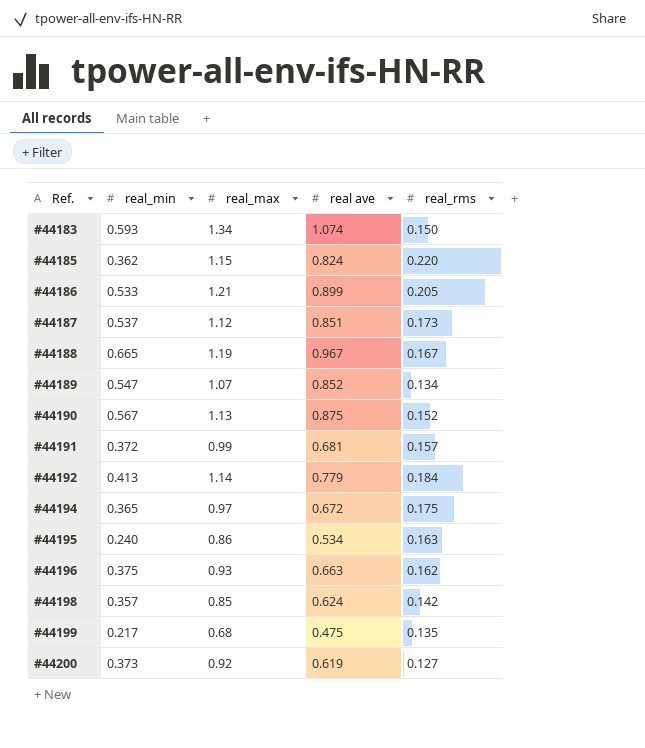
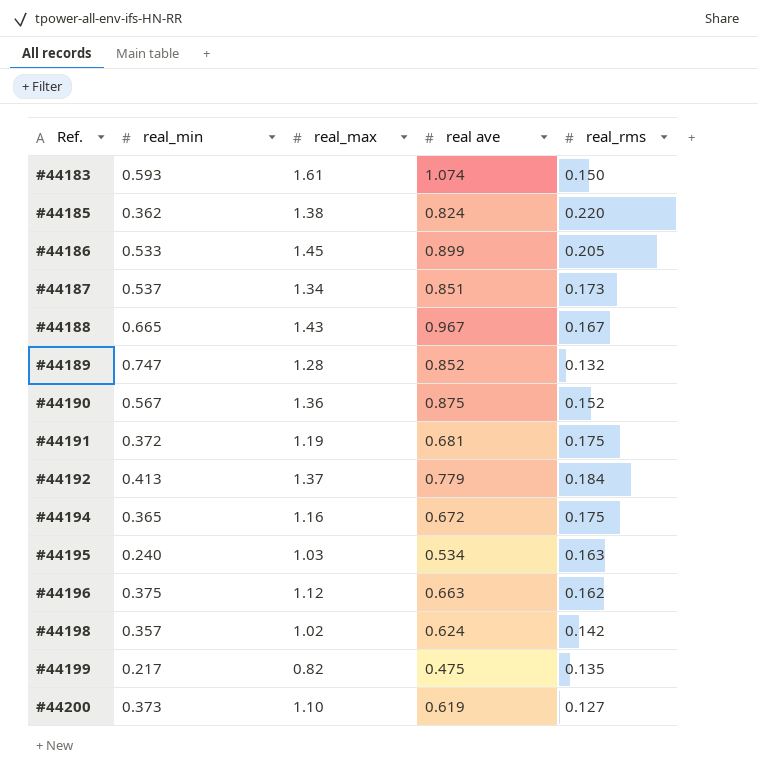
#44183 | real_max: 1.34 -> 1.61
#44185 | real_max: 1.15 -> 1.38
#44186 | real_max: 1.21 -> 1.45
#44187 | real_max: 1.12 -> 1.34
#44188 | real_max: 1.19 -> 1.43
#44189 | real_min: 0.547 -> 0.747
#44189 | real_max: 1.07 -> 1.28
#44189 | real_rms: 0.134 -> 0.132
#44190 | real_max: 1.13 -> 1.36
#44191 | real_max: 0.99 -> 1.19
#44191 | real_rms: 0.157 -> 0.175
#44192 | real_max: 1.14 -> 1.37
#44194 | real_max: 0.97 -> 1.16
#44195 | real_max: 0.86 -> 1.03
#44196 | real_max: 0.93 -> 1.12
#44198 | real_max: 0.85 -> 1.02
#44199 | real_max: 0.68 -> 0.82
#44200 | real_max: 0.92 -> 1.10

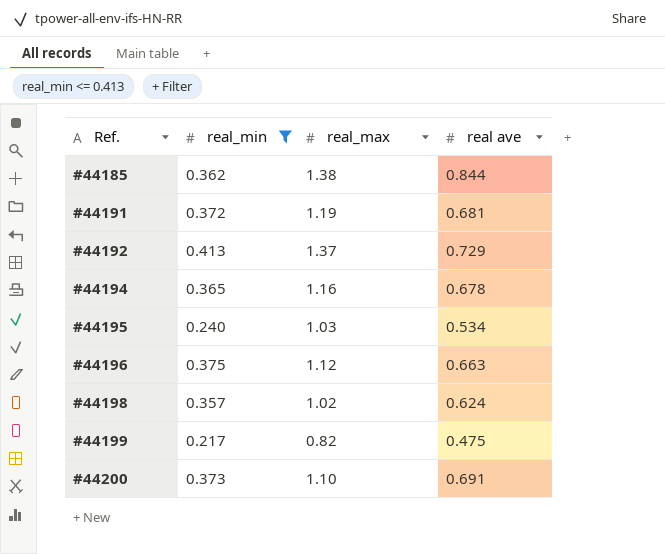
filter: none -> real_min <= 0.413
column real_rms | position: 5 -> none
#44185 | real ave: 0.824 -> 0.844
#44192 | real ave: 0.779 -> 0.729
#44194 | real ave: 0.672 -> 0.678
#44200 | real ave: 0.619 -> 0.691

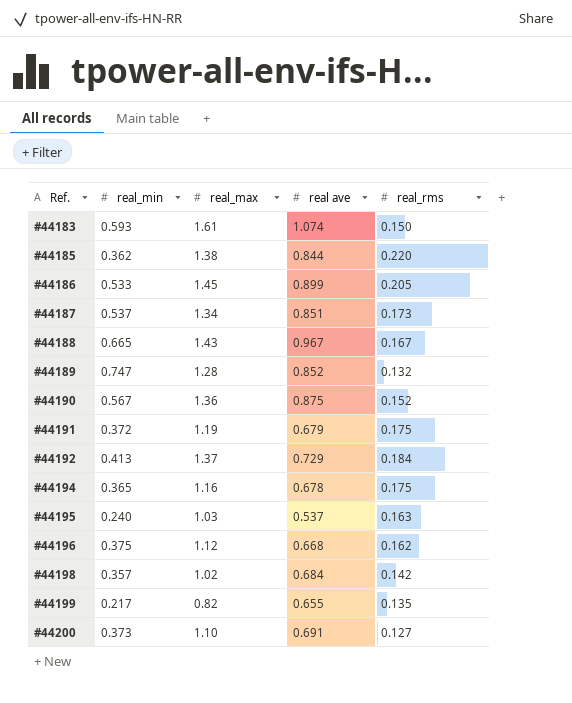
filter: real_min <= 0.413 -> none
column real_rms | position: none -> 5
#44191 | real ave: 0.681 -> 0.679
#44195 | real ave: 0.534 -> 0.537
#44196 | real ave: 0.663 -> 0.668
#44198 | real ave: 0.624 -> 0.684
#44199 | real ave: 0.475 -> 0.655

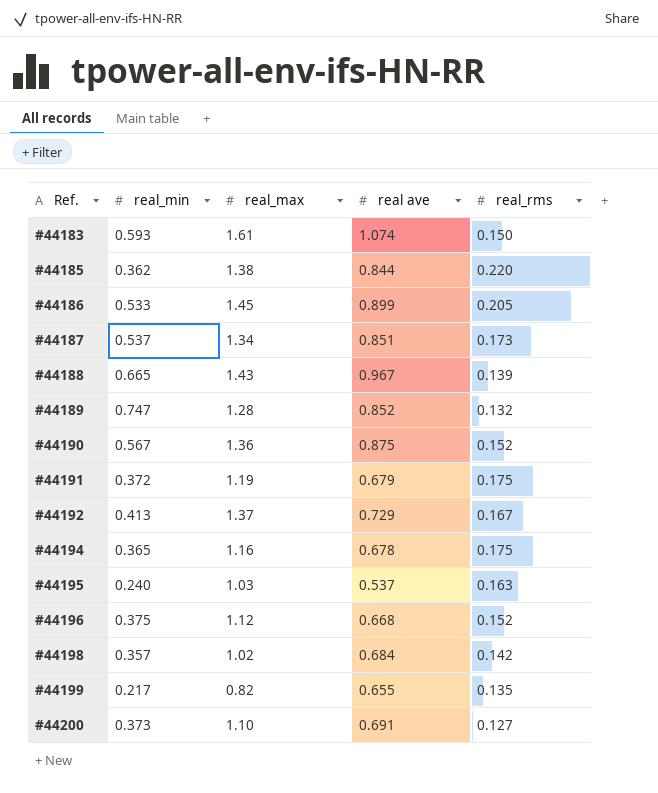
#44188 | real_rms: 0.167 -> 0.139
#44192 | real_rms: 0.184 -> 0.167
#44196 | real_rms: 0.162 -> 0.152

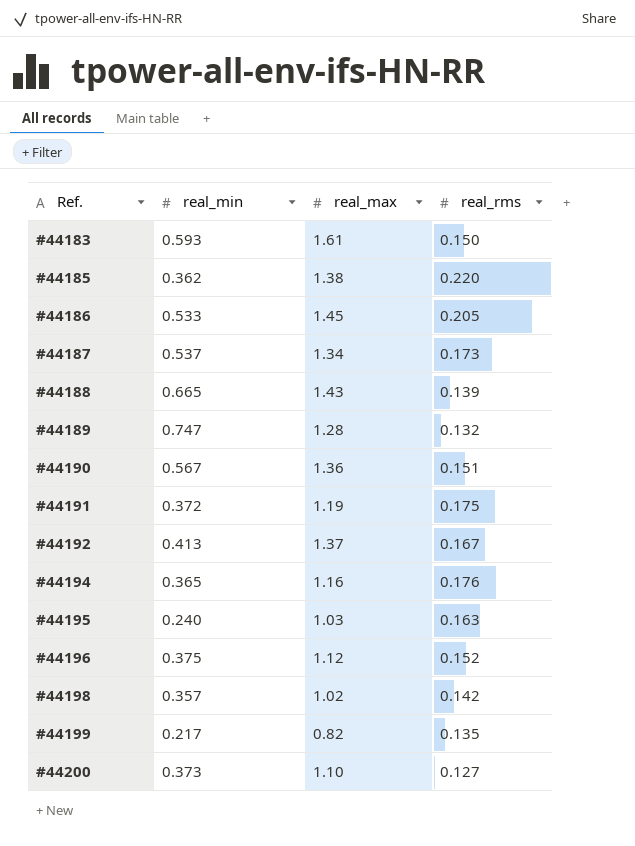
column real ave | position: 4 -> none
#44190 | real_rms: 0.152 -> 0.151
#44194 | real_rms: 0.175 -> 0.176

